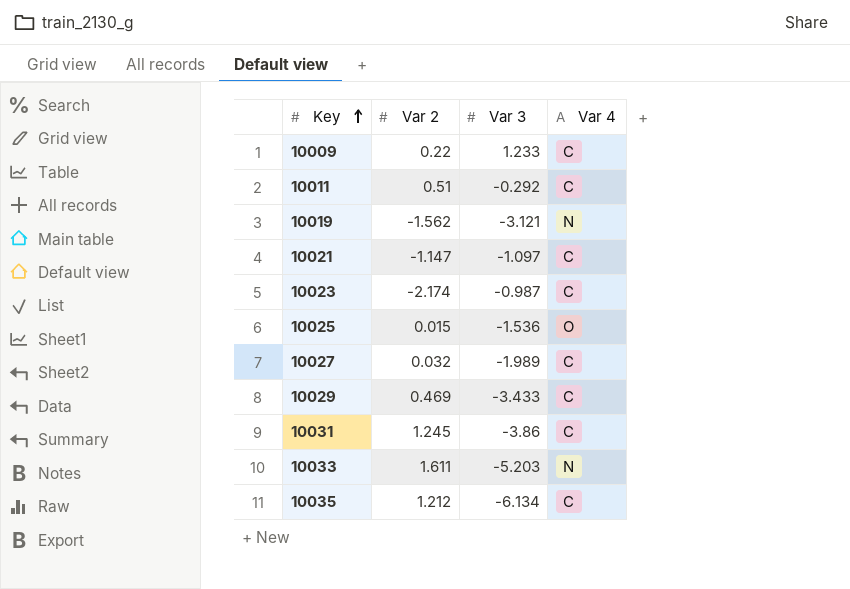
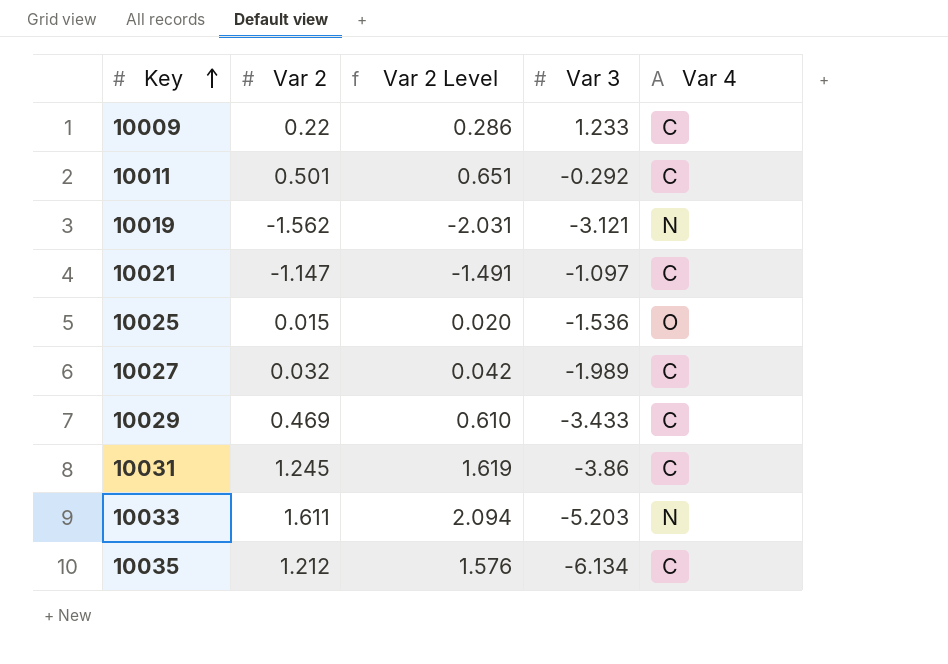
column Var 2 Level | formula: none -> [Var 2] * 1.3
row 10023: -2.174 | -0.987 | C -> none
10011 | Var 2: 0.51 -> 0.501

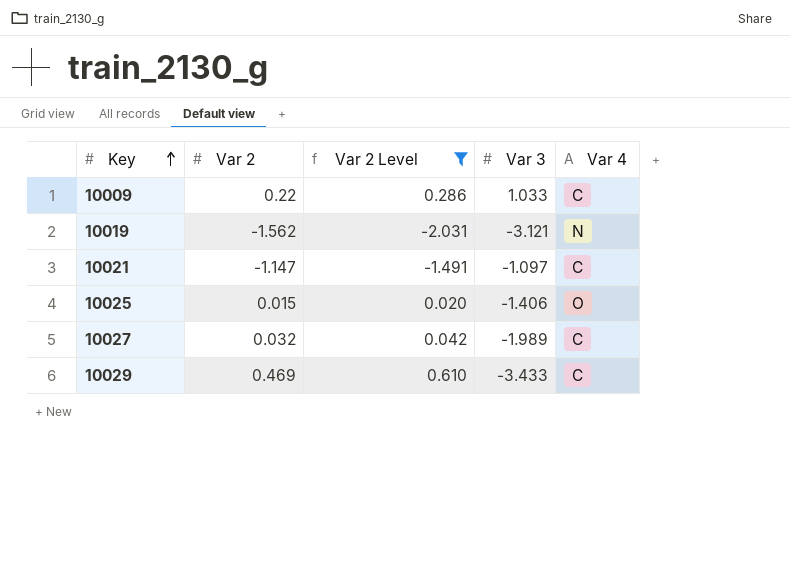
filter: none -> Var 2 Level <= 0.610
10009 | Var 3: 1.233 -> 1.033
10025 | Var 3: -1.536 -> -1.406

